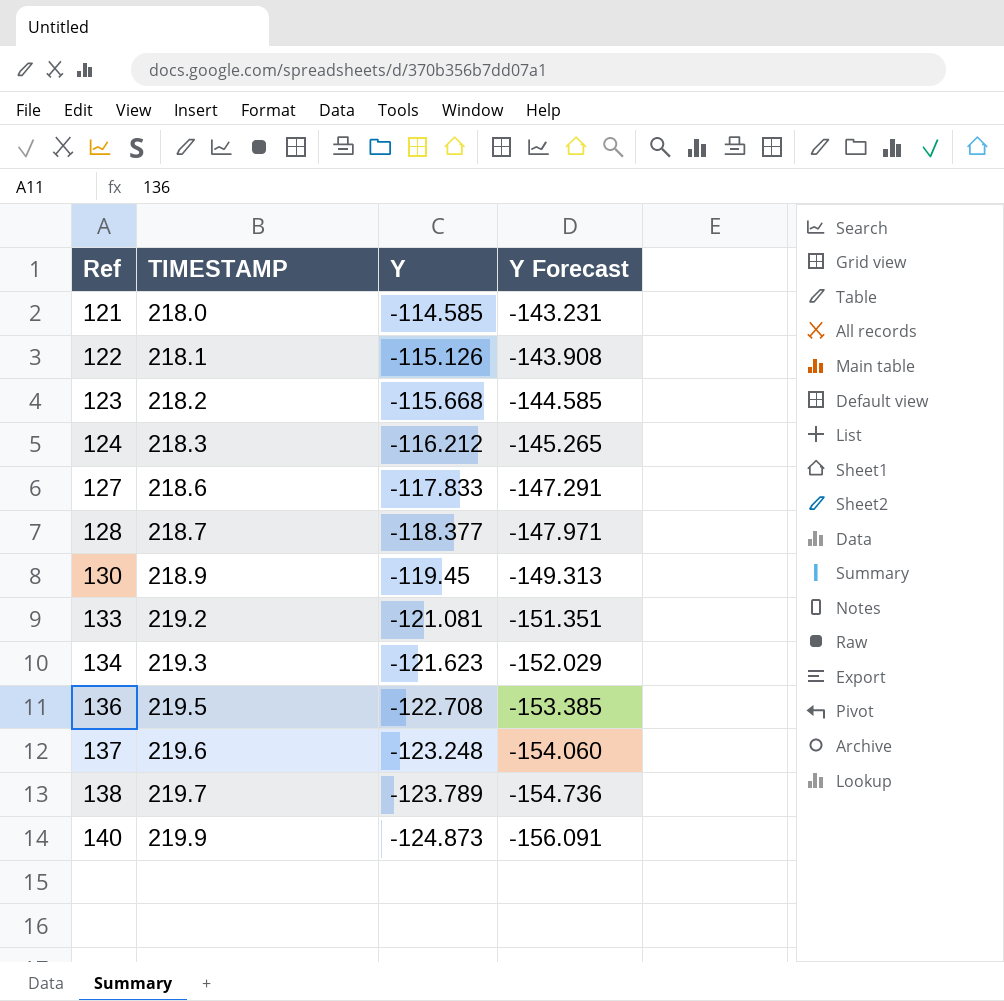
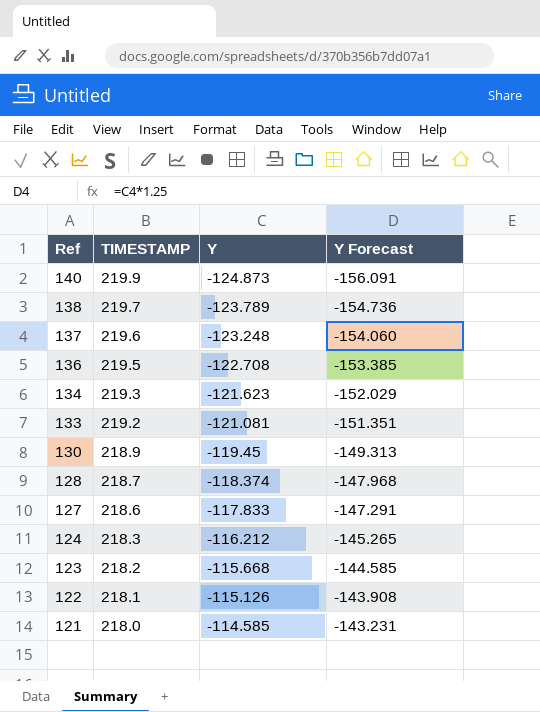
row order: Ref ascending -> Ref descending
128 | Y: -118.377 -> -118.374
128 | Y Forecast: -147.971 -> -147.968

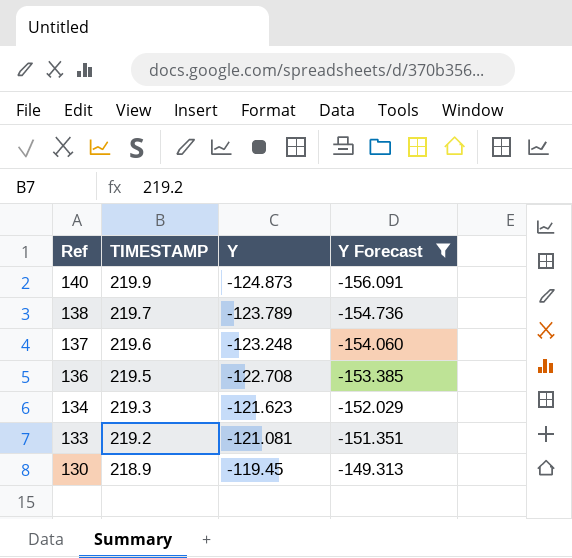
filter: none -> Y Forecast <= -149.313

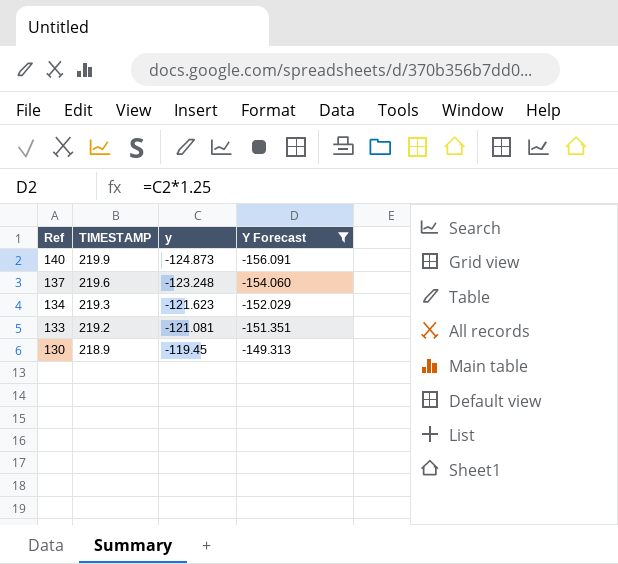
column name: Y -> y
row 138: 219.7 | -123.789 | -154.736 -> none
row 136: 219.5 | -122.708 | -153.385 -> none

